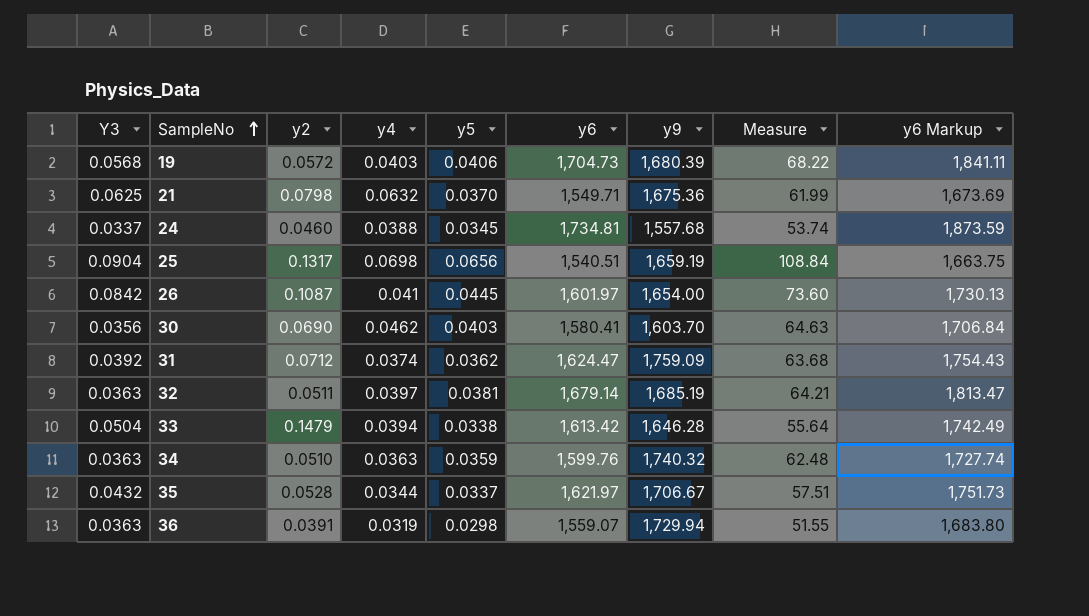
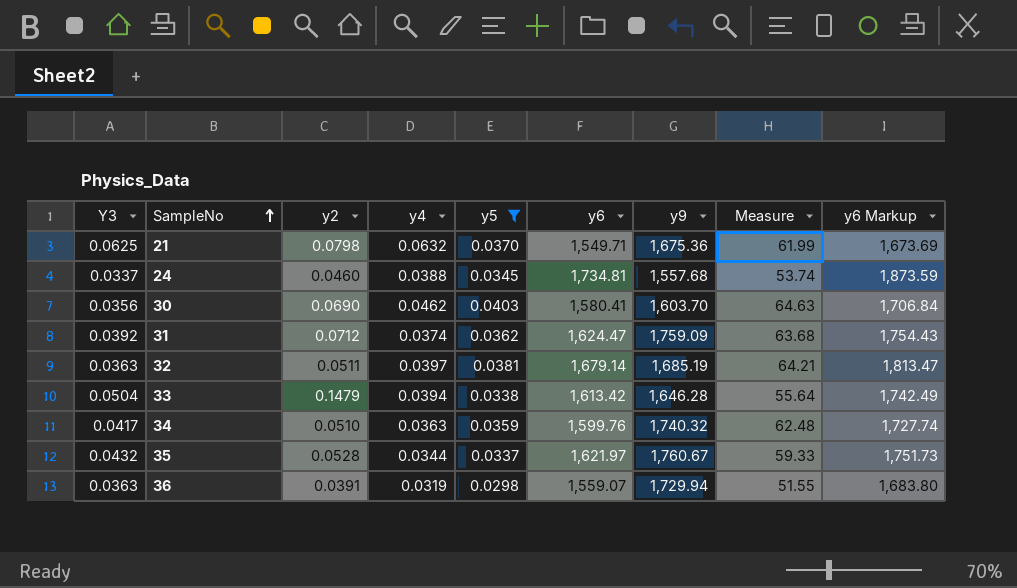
filter: none -> y5 <= 0.0403
34 | Y3: 0.0363 -> 0.0417
35 | y9: 1,706.67 -> 1,760.67
35 | Measure: 57.51 -> 59.33

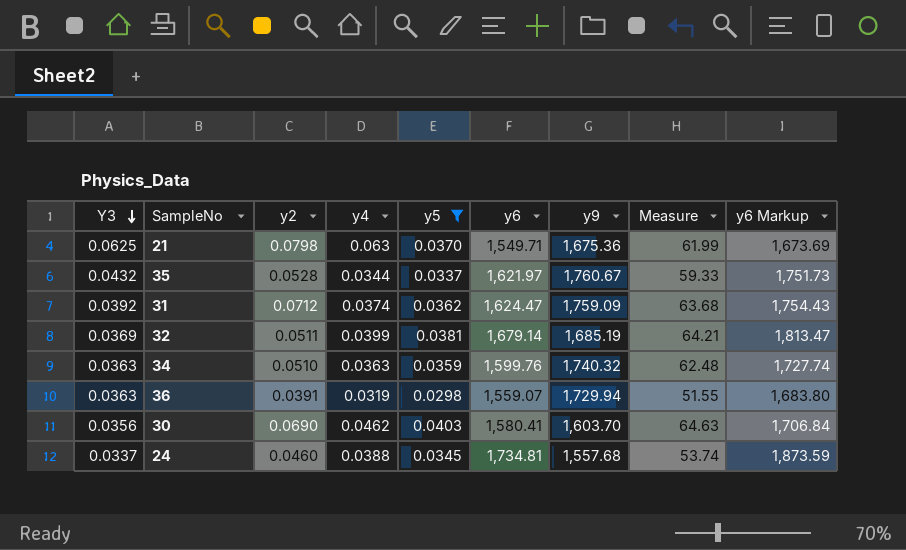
row order: SampleNo ascending -> Y3 descending
row 33: 0.0504 | 0.1479 | 0.0394 | 0.0338 | 1,613.42 | 1,646.28 | 55.64 | 1,742.49 -> none
21 | y4: 0.0632 -> 0.063
32 | Y3: 0.0363 -> 0.0369
32 | y4: 0.0397 -> 0.0399
34 | Y3: 0.0417 -> 0.0363

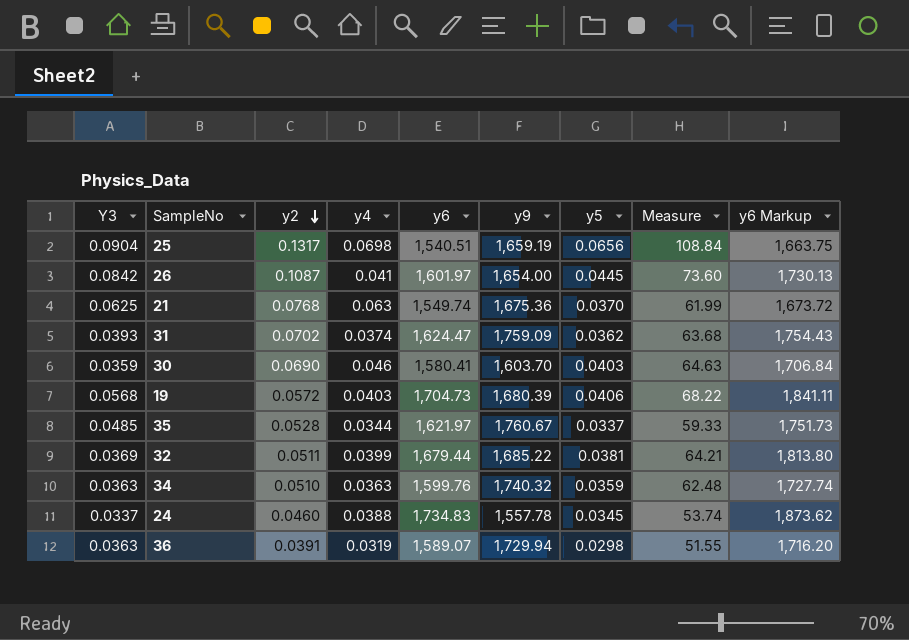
filter: y5 <= 0.0403 -> none
row order: Y3 descending -> y2 descending
column y5 | position: 5 -> 7
21 | y2: 0.0798 -> 0.0768
21 | y6: 1,549.71 -> 1,549.74
21 | y6 Markup: 1,673.69 -> 1,673.72
31 | Y3: 0.0392 -> 0.0393
31 | y2: 0.0712 -> 0.0702
30 | Y3: 0.0356 -> 0.0359
30 | y4: 0.0462 -> 0.046
35 | Y3: 0.0432 -> 0.0485
32 | y6: 1,679.14 -> 1,679.44
32 | y9: 1,685.19 -> 1,685.22
32 | y6 Markup: 1,813.47 -> 1,813.80
24 | y6: 1,734.81 -> 1,734.83
24 | y9: 1,557.68 -> 1,557.78
24 | y6 Markup: 1,873.59 -> 1,873.62
36 | y6: 1,559.07 -> 1,589.07
36 | y6 Markup: 1,683.80 -> 1,716.20

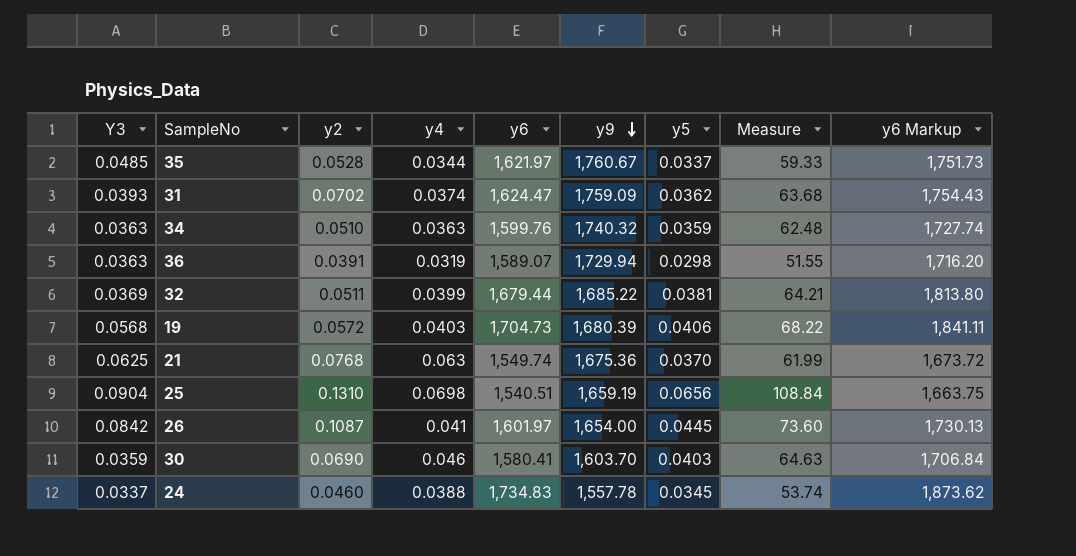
row order: y2 descending -> y9 descending
25 | y2: 0.1317 -> 0.1310

